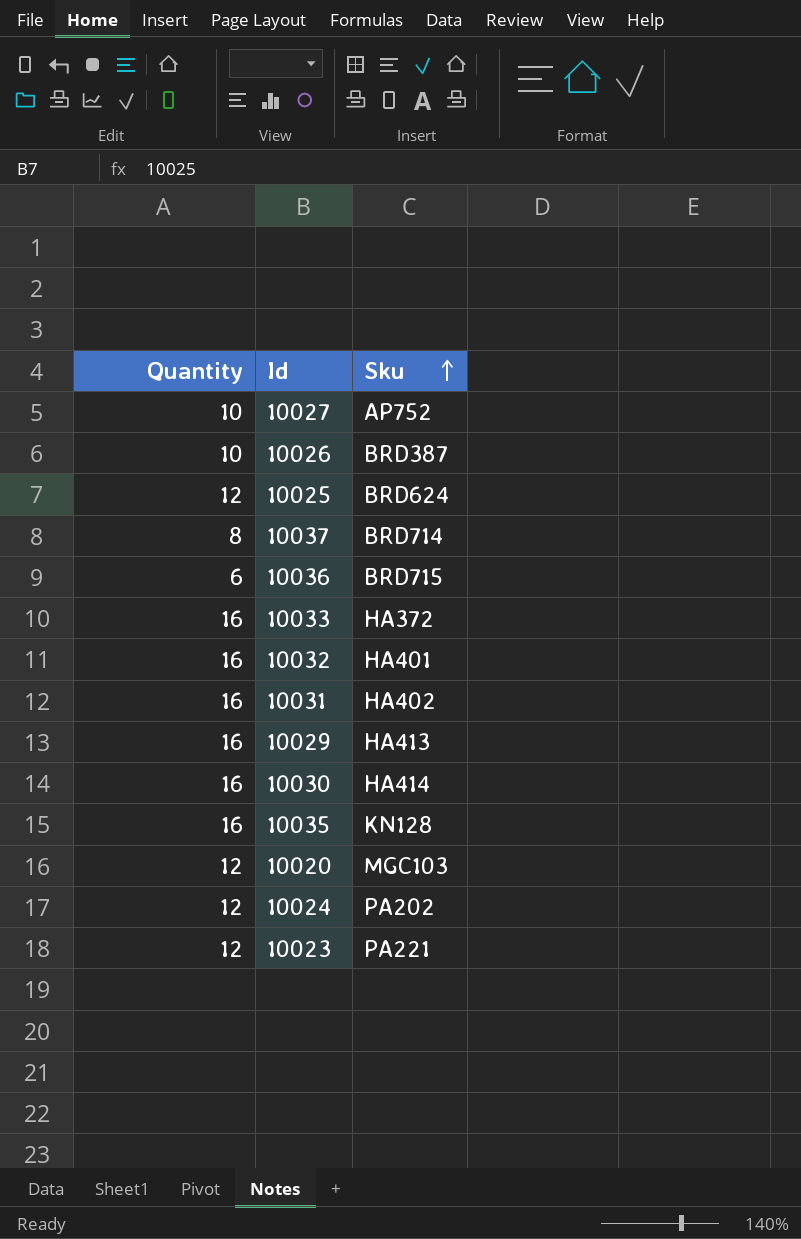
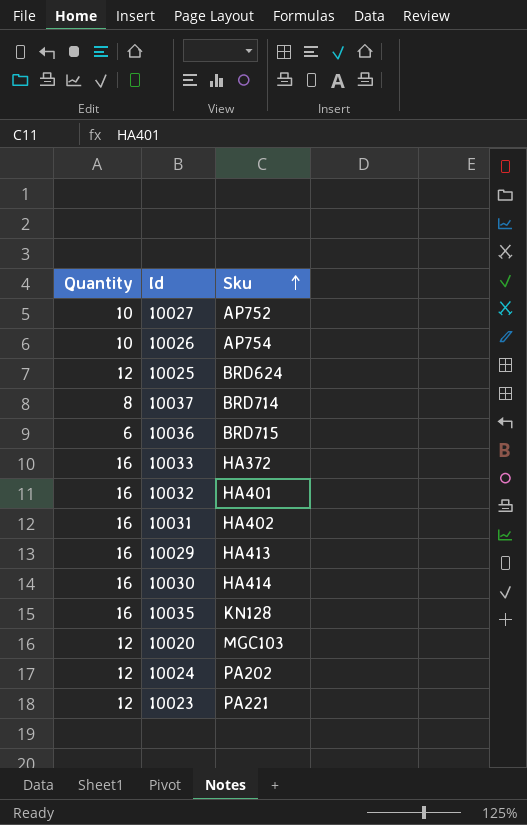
10026 | Sku: BRD387 -> AP754

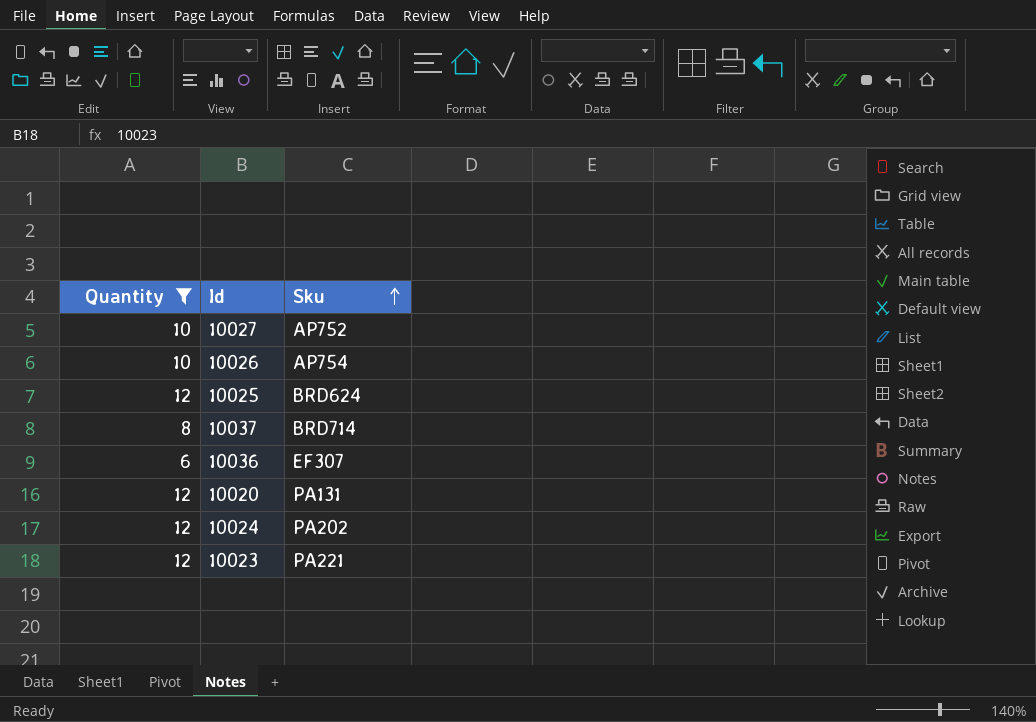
filter: none -> Quantity != 16
10036 | Sku: BRD715 -> EF307
10020 | Sku: MGC103 -> PA131

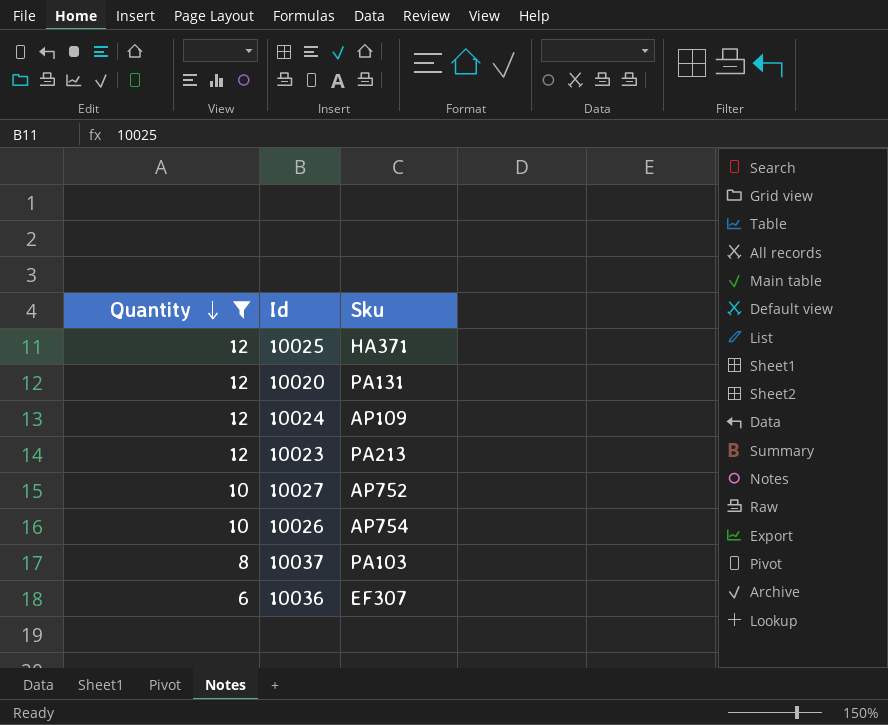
row order: Sku ascending -> Quantity descending
10025 | Sku: BRD624 -> HA371
10024 | Sku: PA202 -> AP109
10023 | Sku: PA221 -> PA213
10037 | Sku: BRD714 -> PA103

